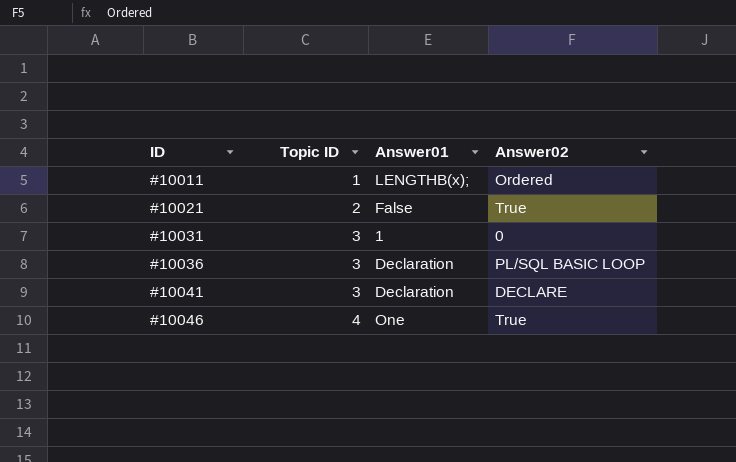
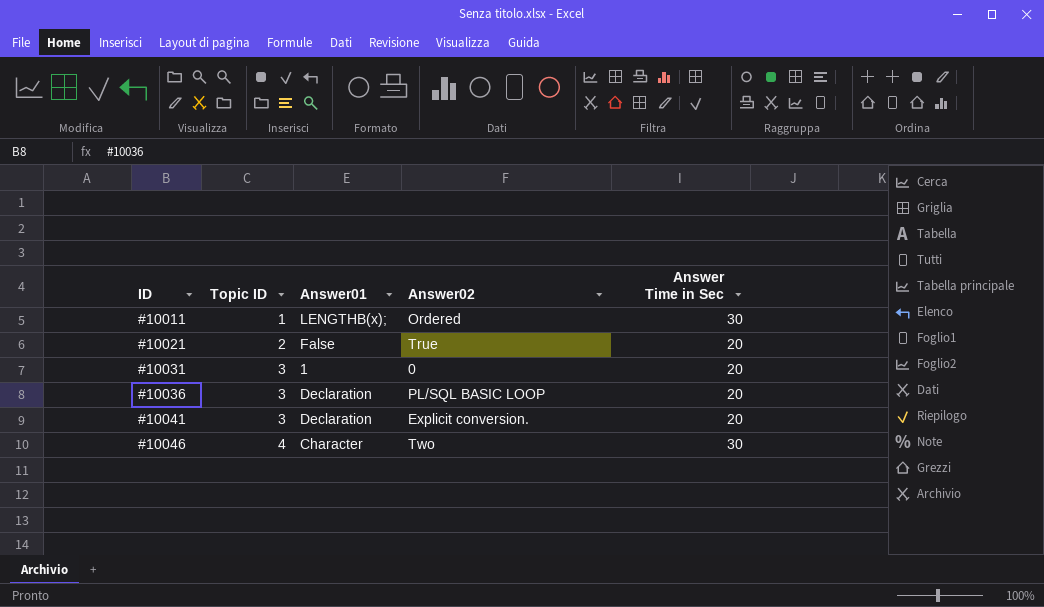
column Answer Time in Sec | position: none -> 5
#10041 | Answer02: DECLARE -> Explicit conversion.
#10046 | Answer01: One -> Character
#10046 | Answer02: True -> Two

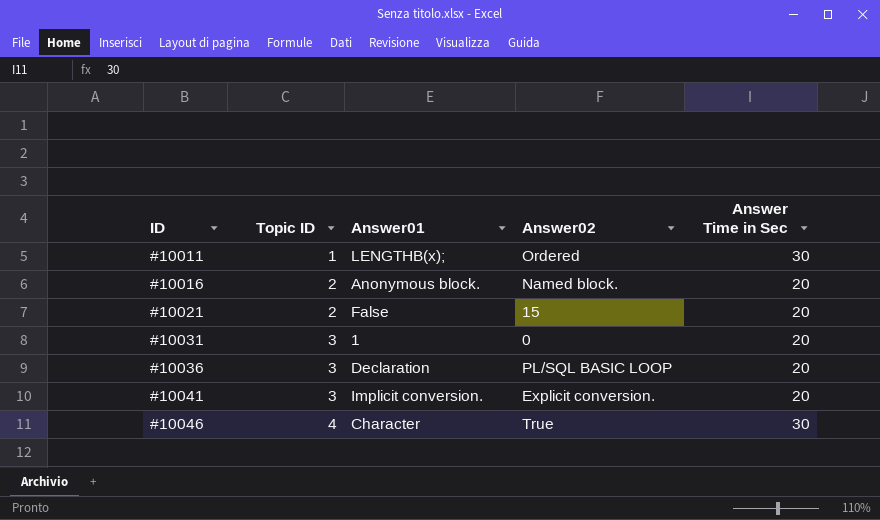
row #10016: none -> 2 | Anonymous block. | Named block. | 20
#10021 | Answer02: True -> 15
#10041 | Answer01: Declaration -> Implicit conversion.
#10046 | Answer02: Two -> True

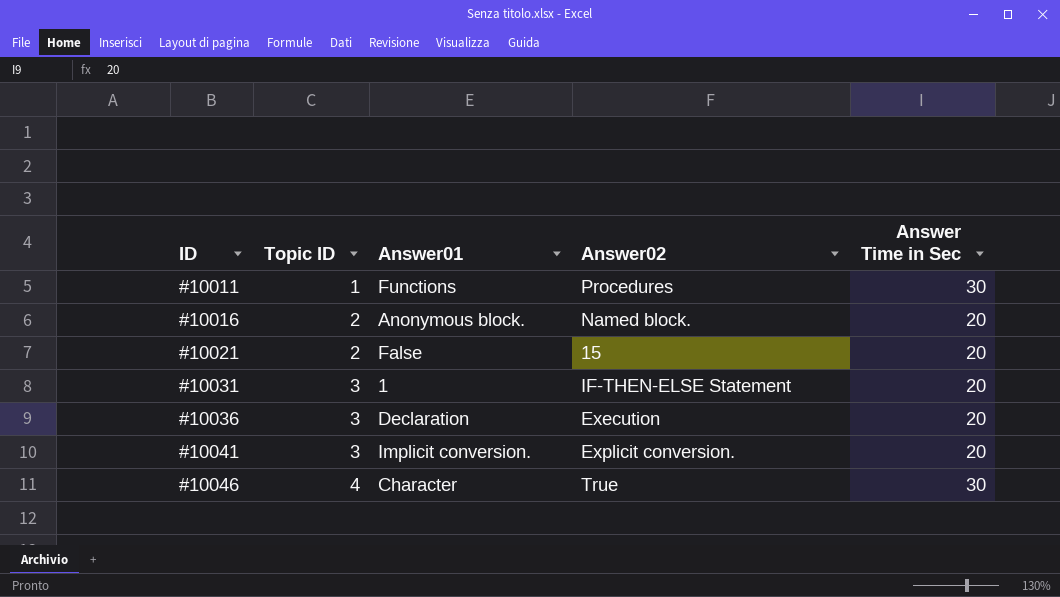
#10011 | Answer01: LENGTHB(x); -> Functions
#10011 | Answer02: Ordered -> Procedures
#10031 | Answer02: 0 -> IF-THEN-ELSE Statement
#10036 | Answer02: PL/SQL BASIC LOOP -> Execution

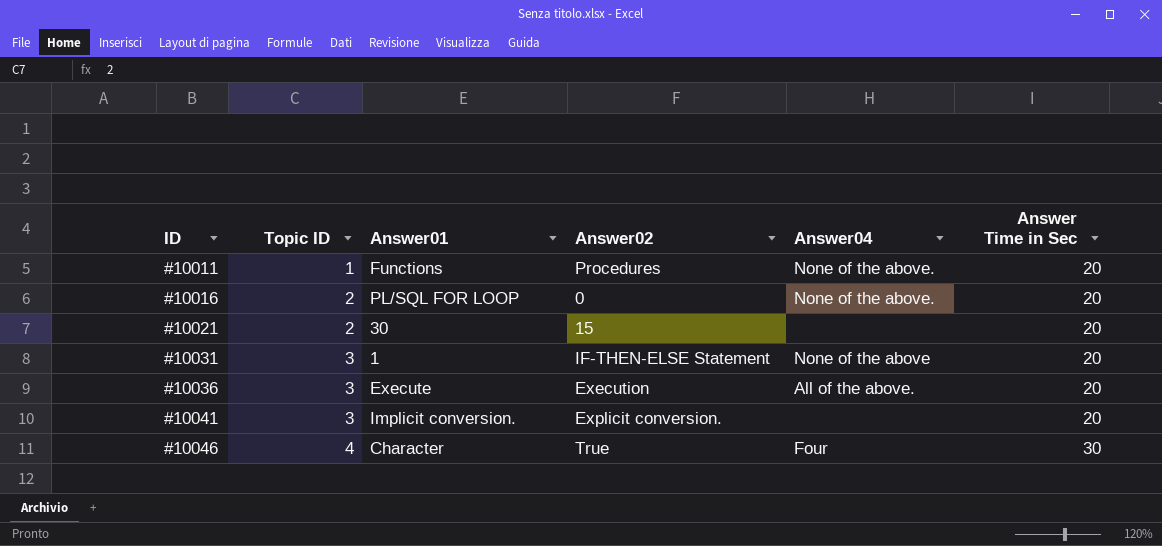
column Answer04 | position: none -> 5
#10011 | Answer Time in Sec: 30 -> 20
#10016 | Answer01: Anonymous block. -> PL/SQL FOR LOOP
#10016 | Answer02: Named block. -> 0
#10021 | Answer01: False -> 30
#10036 | Answer01: Declaration -> Execute

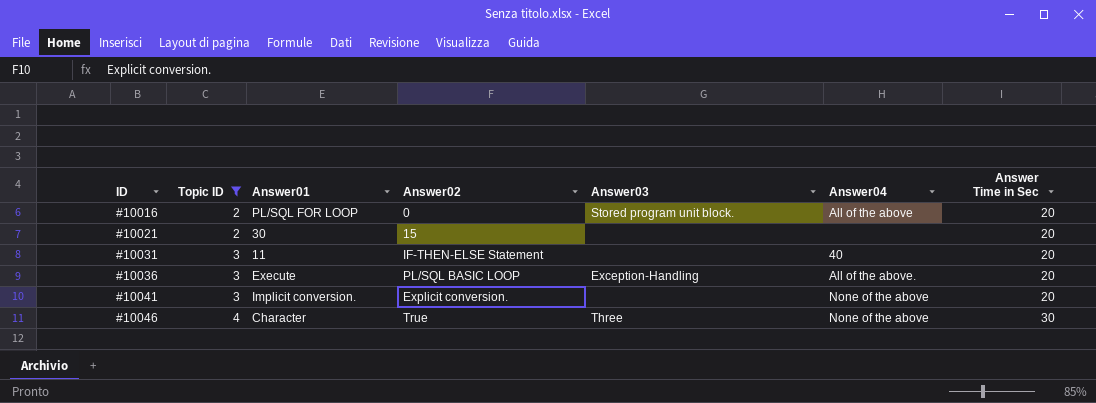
filter: none -> Topic ID != 1
column Answer03 | position: none -> 5
#10016 | Answer04: None of the above. -> All of the above
#10031 | Answer01: 1 -> 11
#10031 | Answer04: None of the above -> 40
#10036 | Answer02: Execution -> PL/SQL BASIC LOOP
#10041 | Answer04: none -> None of the above
#10046 | Answer04: Four -> None of the above

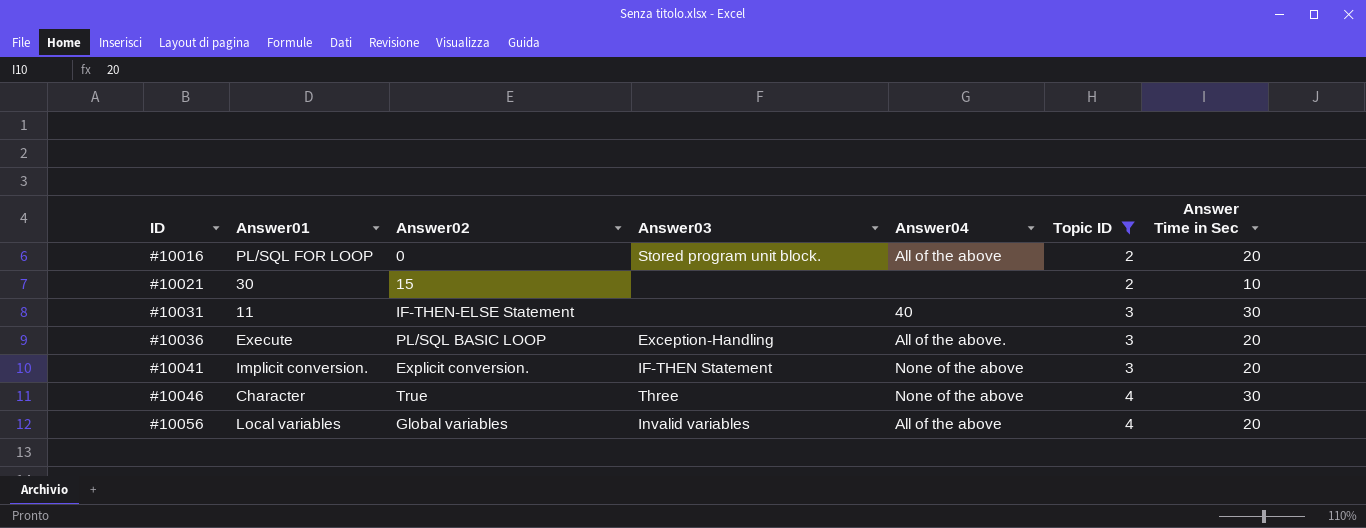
column Topic ID | position: 2 -> 6
#10021 | Answer Time in Sec: 20 -> 10
#10031 | Answer Time in Sec: 20 -> 30
#10041 | Answer03: none -> IF-THEN Statement
row #10056: none -> Local variables | Global variables | Invalid variables | All of the above | 4 | 20

